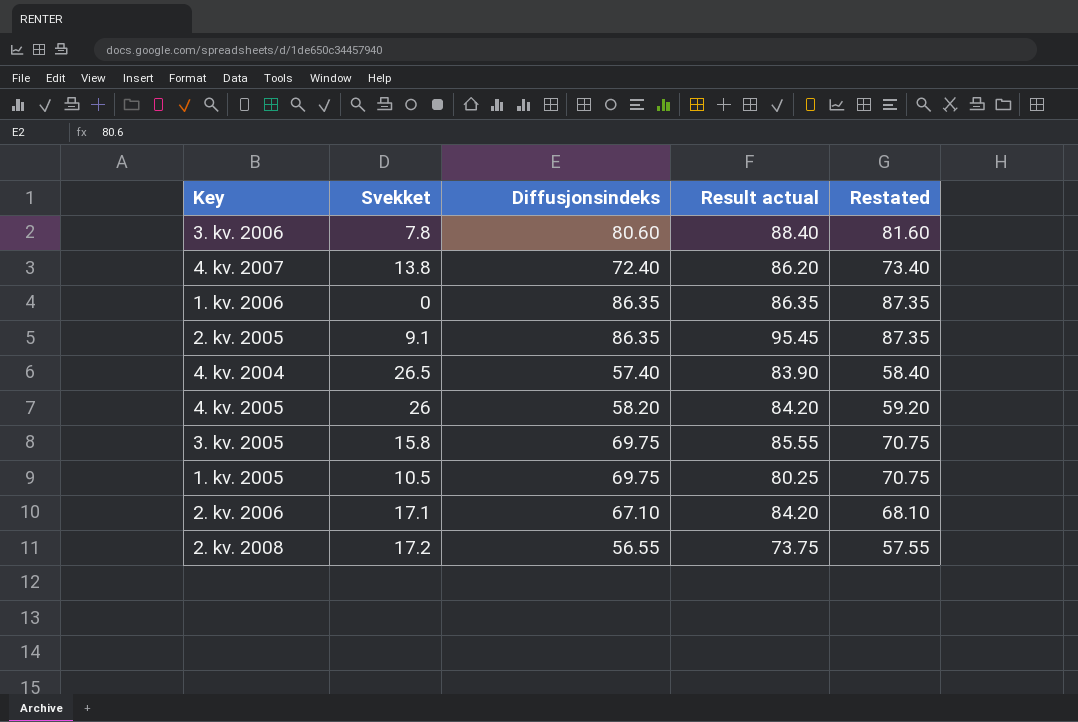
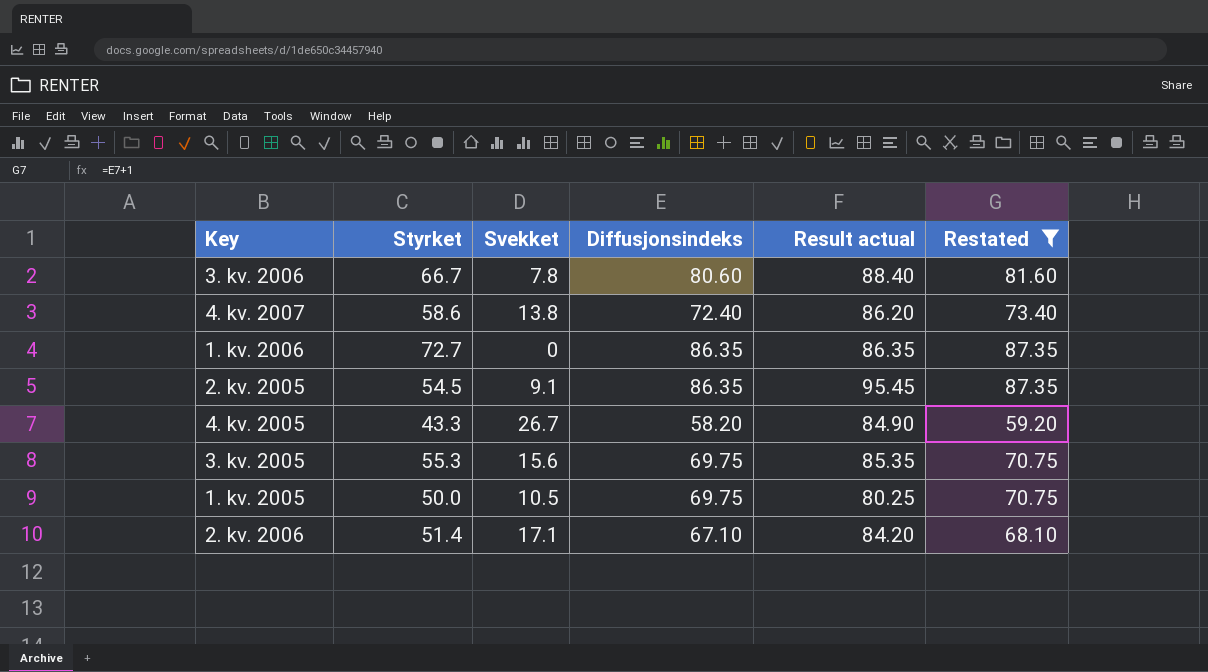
filter: none -> Restated >= 59.20
column Styrket | position: none -> 2
4. kv. 2005 | Svekket: 26 -> 26.7
4. kv. 2005 | Result actual: 84.20 -> 84.90
3. kv. 2005 | Svekket: 15.8 -> 15.6
3. kv. 2005 | Result actual: 85.55 -> 85.35

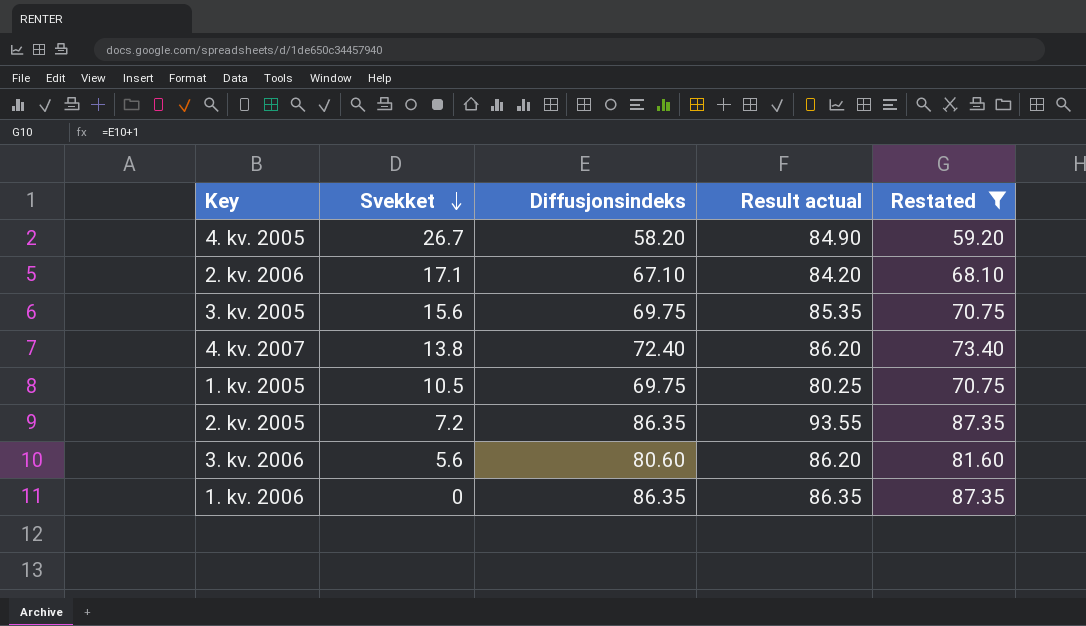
row order: none -> Svekket descending
column Styrket | position: 2 -> none
2. kv. 2005 | Svekket: 9.1 -> 7.2
2. kv. 2005 | Result actual: 95.45 -> 93.55
3. kv. 2006 | Svekket: 7.8 -> 5.6
3. kv. 2006 | Result actual: 88.40 -> 86.20

